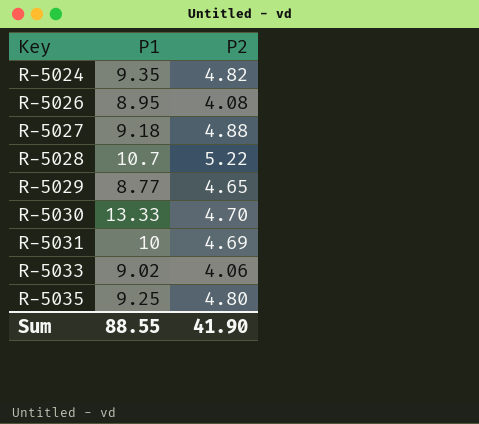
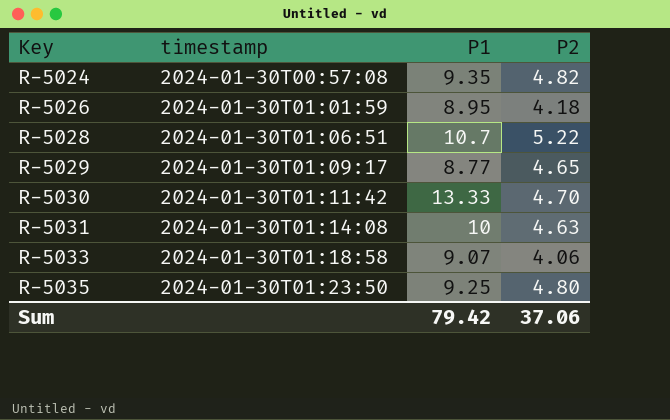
column timestamp | position: none -> 2
row R-5027: 9.18 | 4.88 -> none
R-5026 | P2: 4.08 -> 4.18
R-5031 | P2: 4.69 -> 4.63
R-5033 | P1: 9.02 -> 9.07
Sum | P1: 88.55 -> 79.42
Sum | P2: 41.90 -> 37.06

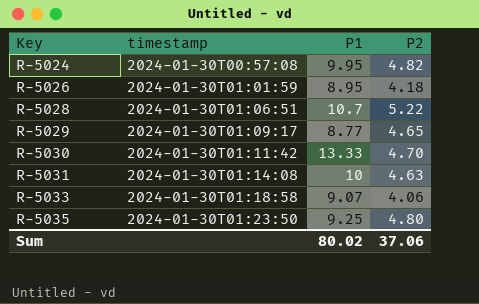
R-5024 | P1: 9.35 -> 9.95
Sum | P1: 79.42 -> 80.02

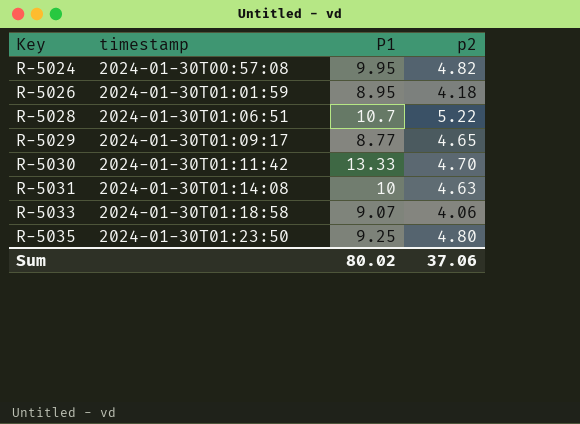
column name: P2 -> p2

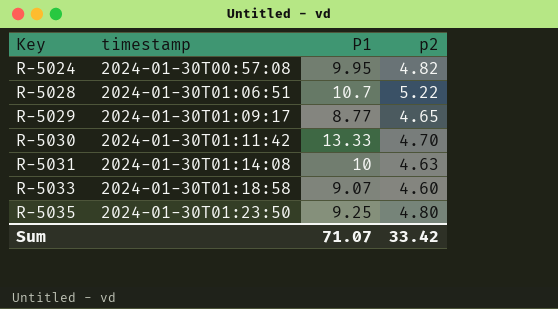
row R-5026: 2024-01-30T01:01:59 | 8.95 | 4.18 -> none
R-5033 | p2: 4.06 -> 4.60
Sum | P1: 80.02 -> 71.07
Sum | p2: 37.06 -> 33.42

